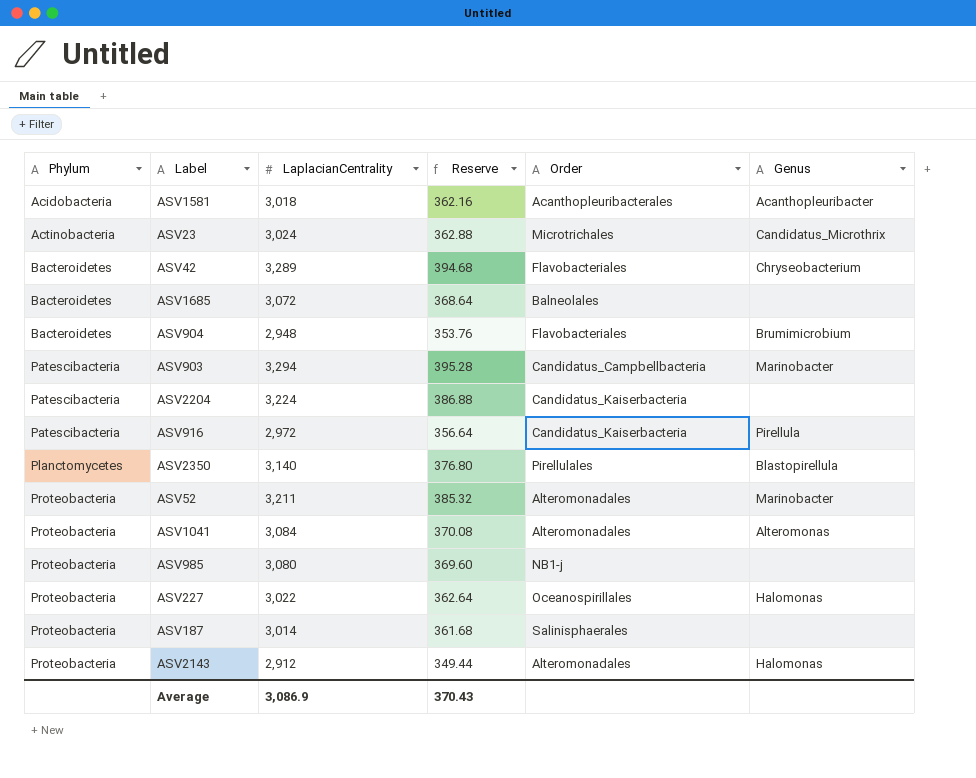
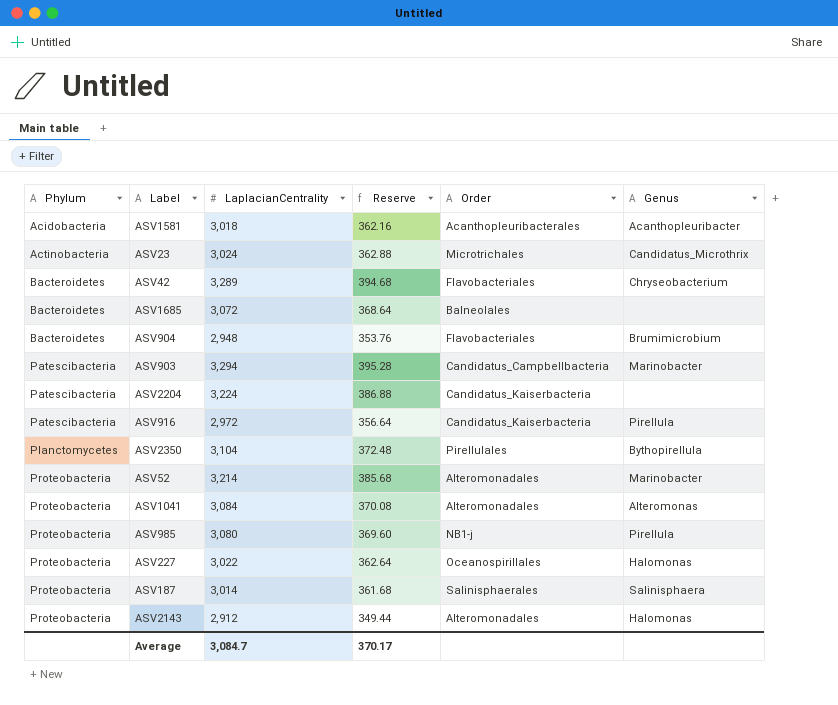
ASV2350 | LaplacianCentrality: 3,140 -> 3,104
ASV2350 | Reserve: 376.80 -> 372.48
ASV2350 | Genus: Blastopirellula -> Bythopirellula
ASV52 | LaplacianCentrality: 3,211 -> 3,214
ASV52 | Reserve: 385.32 -> 385.68
ASV985 | Genus: none -> Pirellula
ASV187 | Genus: none -> Salinisphaera
Average | LaplacianCentrality: 3,086.9 -> 3,084.7
Average | Reserve: 370.43 -> 370.17

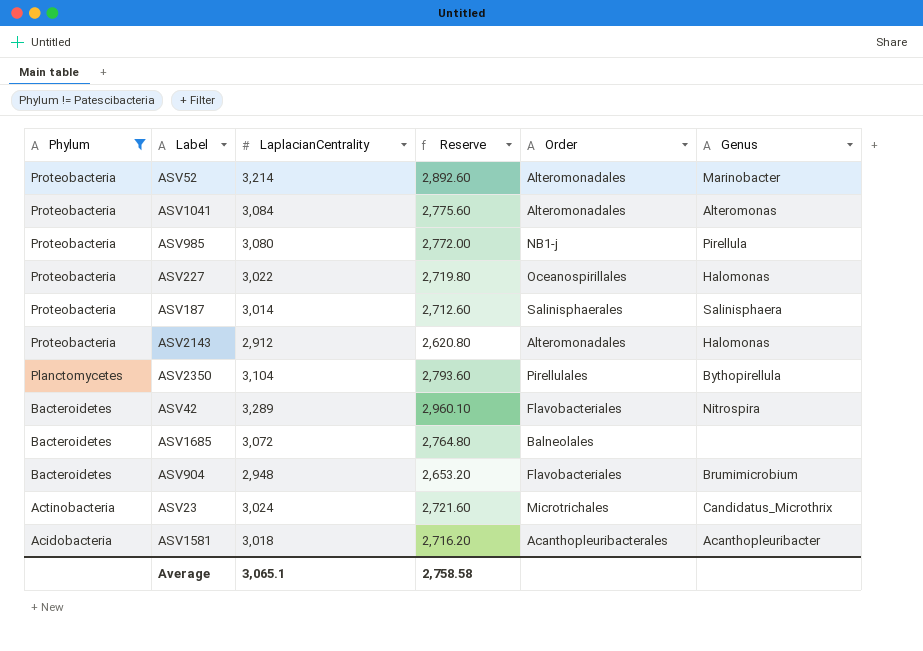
filter: none -> Phylum != Patescibacteria
row order: Phylum ascending -> Phylum descending
column Reserve | formula: [LaplacianCentrality] * 0.12 -> [LaplacianCentrality] * 0.9
ASV42 | Genus: Chryseobacterium -> Nitrospira
Average | LaplacianCentrality: 3,084.7 -> 3,065.1
Average | Reserve: 370.17 -> 2,758.58

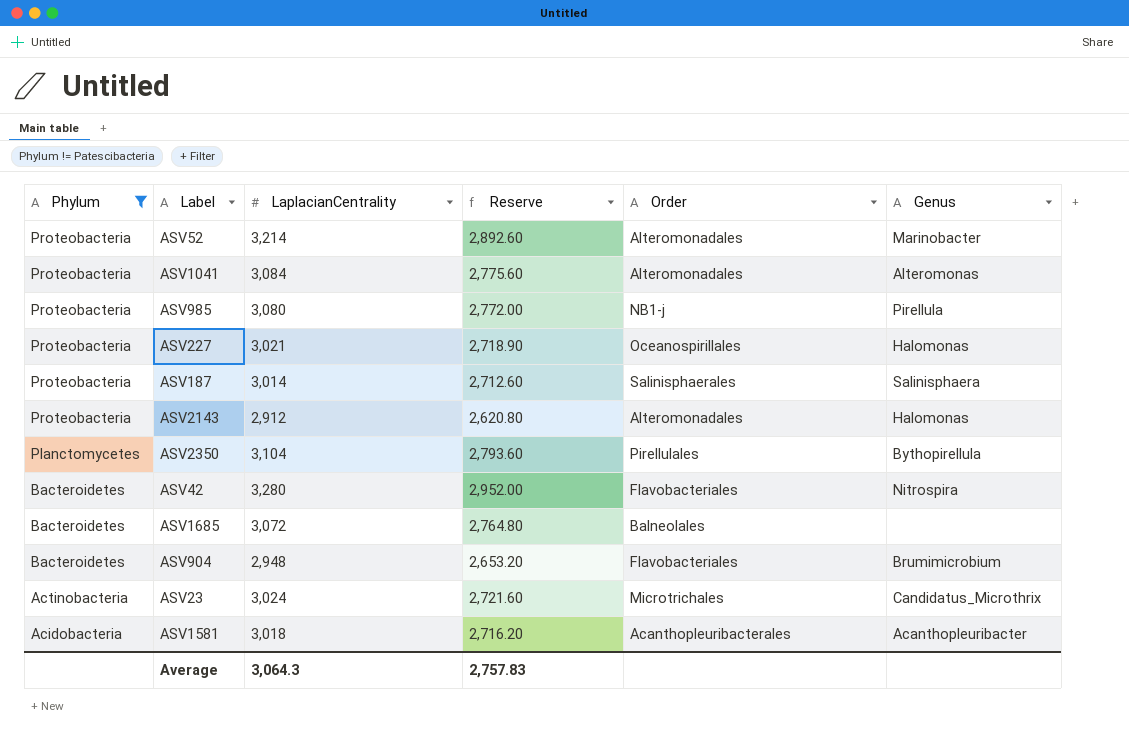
ASV227 | LaplacianCentrality: 3,022 -> 3,021
ASV227 | Reserve: 2,719.80 -> 2,718.90
ASV42 | LaplacianCentrality: 3,289 -> 3,280
ASV42 | Reserve: 2,960.10 -> 2,952.00
Average | LaplacianCentrality: 3,065.1 -> 3,064.3
Average | Reserve: 2,758.58 -> 2,757.83

